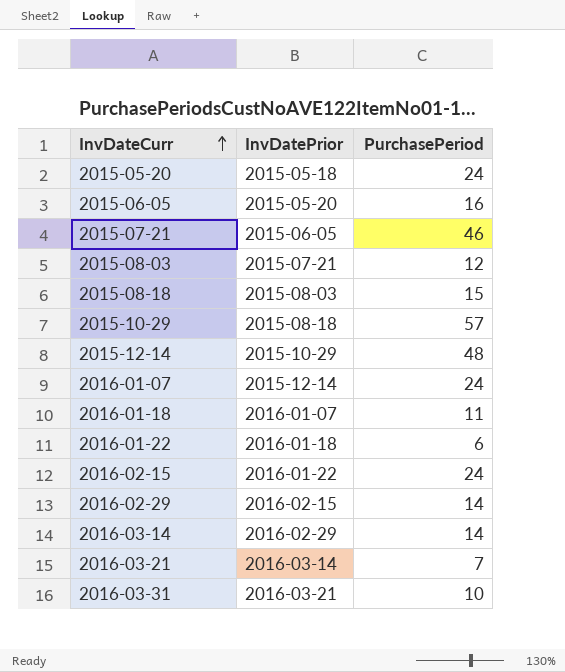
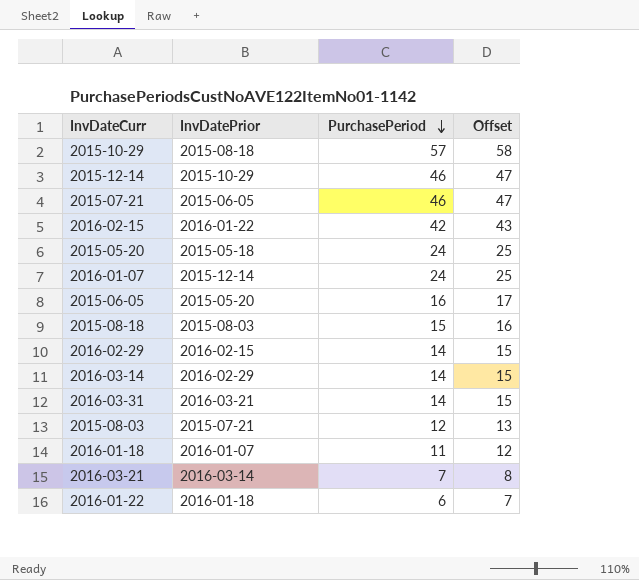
row order: InvDateCurr ascending -> PurchasePeriod descending
column Offset | formula: none -> [PurchasePeriod] + 1
2015-12-14 | PurchasePeriod: 48 -> 46
2016-02-15 | PurchasePeriod: 24 -> 42
2016-03-31 | PurchasePeriod: 10 -> 14

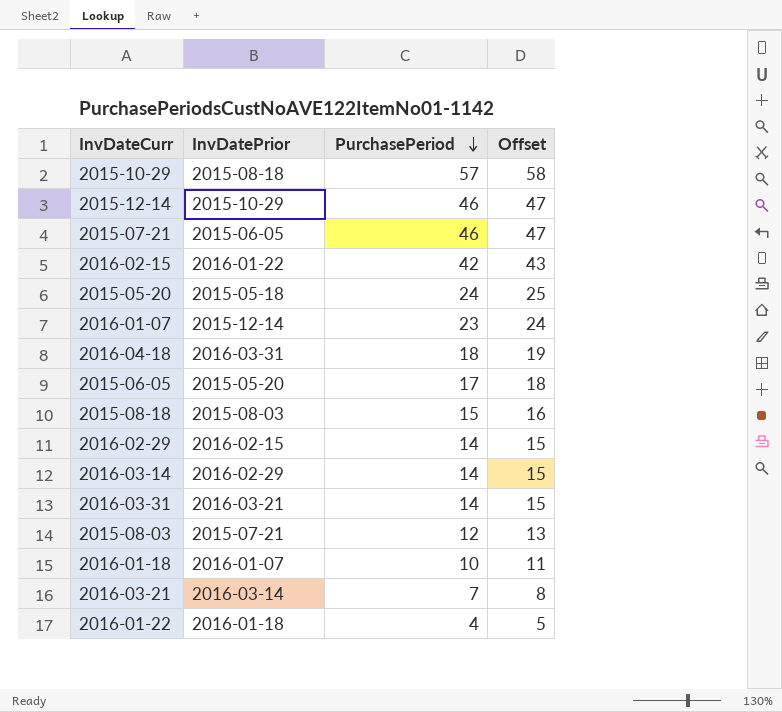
2016-01-07 | PurchasePeriod: 24 -> 23
2016-01-07 | Offset: 25 -> 24
row 2016-04-18: none -> 2016-03-31 | 18 | 19
2015-06-05 | PurchasePeriod: 16 -> 17
2015-06-05 | Offset: 17 -> 18
2016-01-18 | PurchasePeriod: 11 -> 10
2016-01-18 | Offset: 12 -> 11
2016-01-22 | PurchasePeriod: 6 -> 4
2016-01-22 | Offset: 7 -> 5

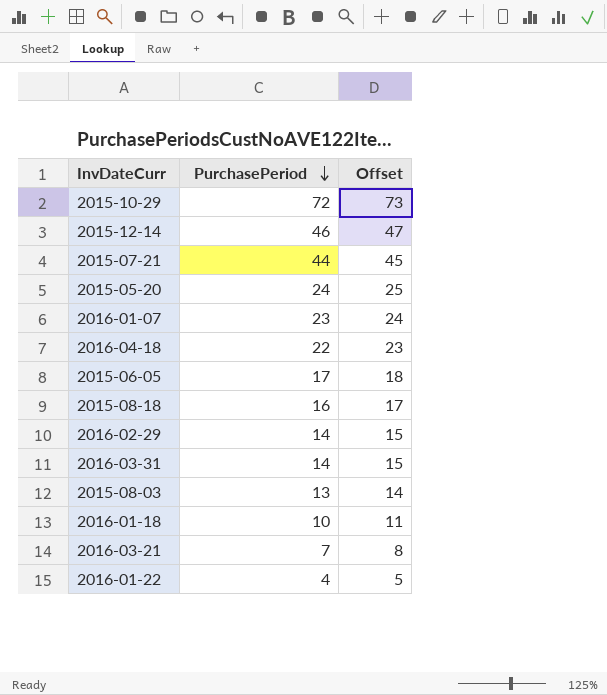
column InvDatePrior | position: 2 -> none
row 2016-02-15: 2016-01-22 | 42 | 43 -> none
row 2016-03-14: 2016-02-29 | 14 | 15 -> none
2015-10-29 | PurchasePeriod: 57 -> 72
2015-10-29 | Offset: 58 -> 73
2015-07-21 | PurchasePeriod: 46 -> 44
2015-07-21 | Offset: 47 -> 45
2016-04-18 | PurchasePeriod: 18 -> 22
2016-04-18 | Offset: 19 -> 23
2015-08-18 | PurchasePeriod: 15 -> 16
2015-08-18 | Offset: 16 -> 17
2015-08-03 | PurchasePeriod: 12 -> 13
2015-08-03 | Offset: 13 -> 14

